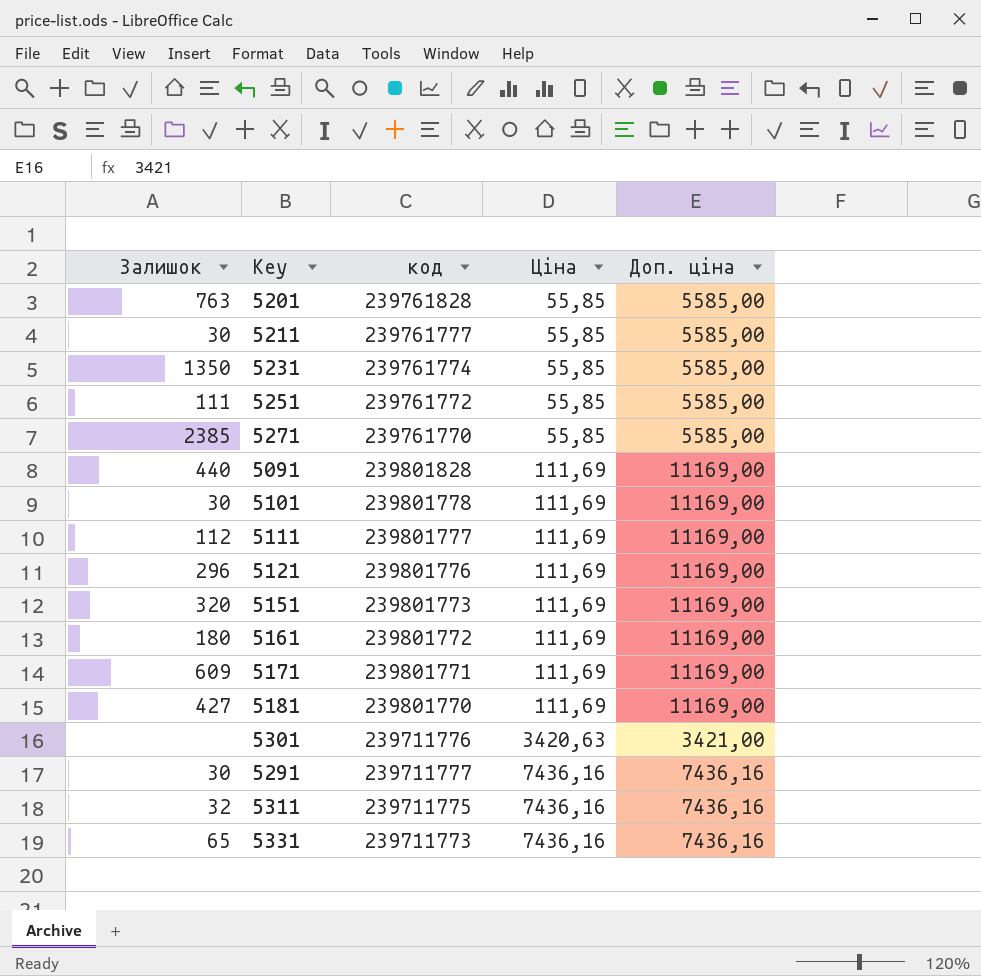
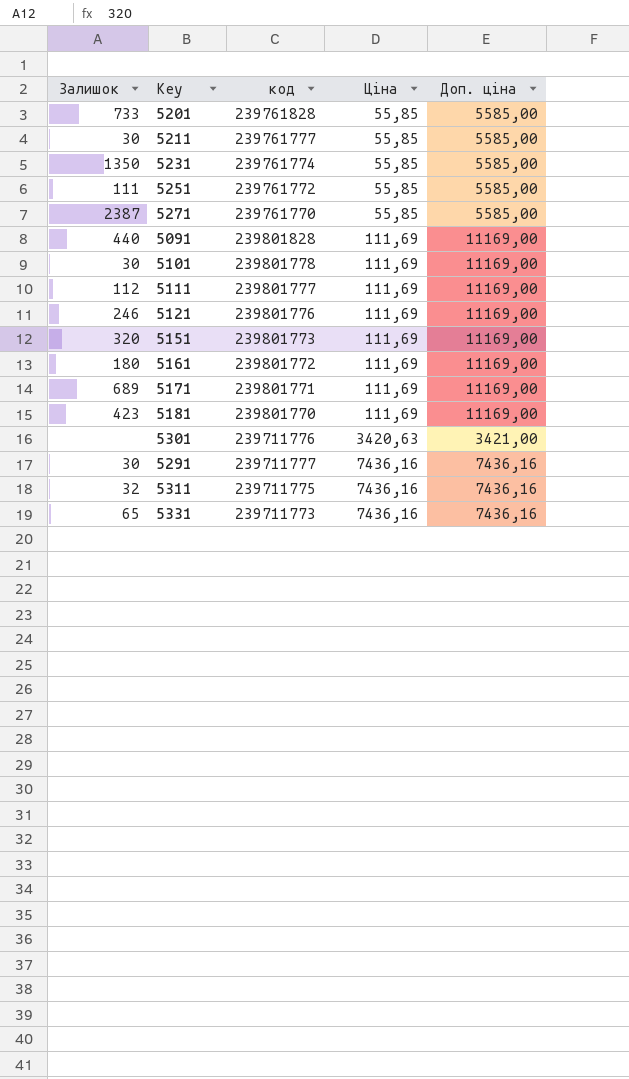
5201 | Залишок: 763 -> 733
5271 | Залишок: 2385 -> 2387
5121 | Залишок: 296 -> 246
5171 | Залишок: 609 -> 689
5181 | Залишок: 427 -> 423

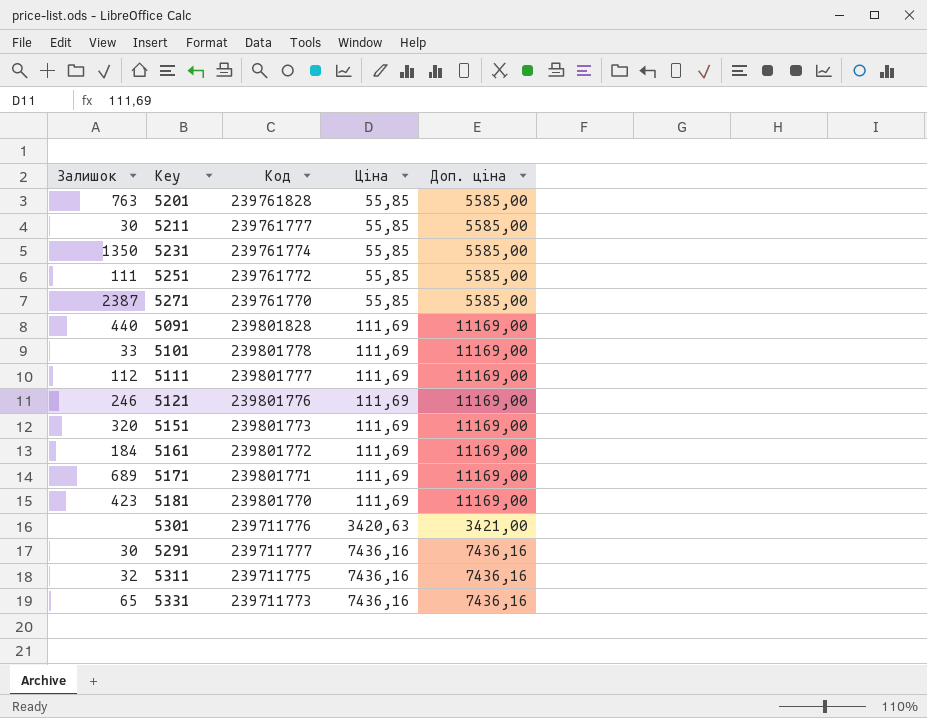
column name: код -> Код
5201 | Залишок: 733 -> 763
5101 | Залишок: 30 -> 33
5161 | Залишок: 180 -> 184

